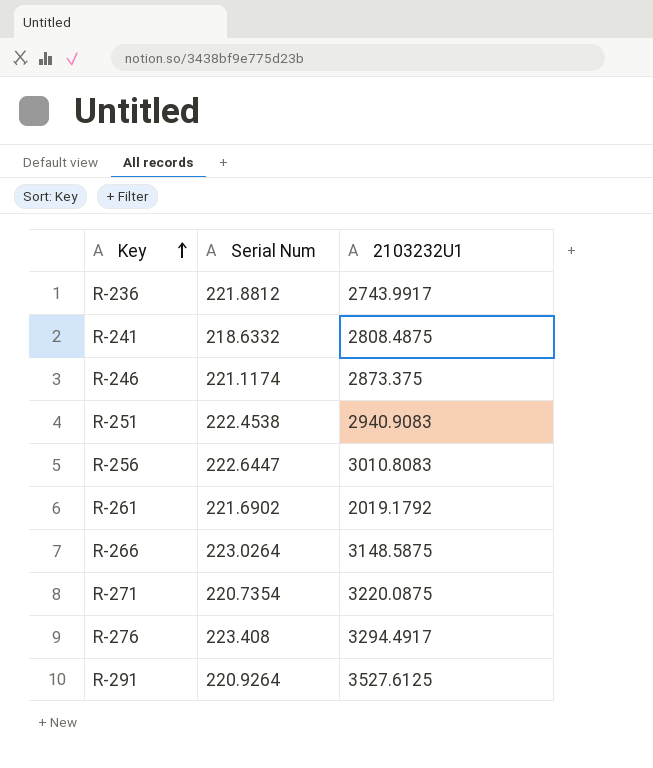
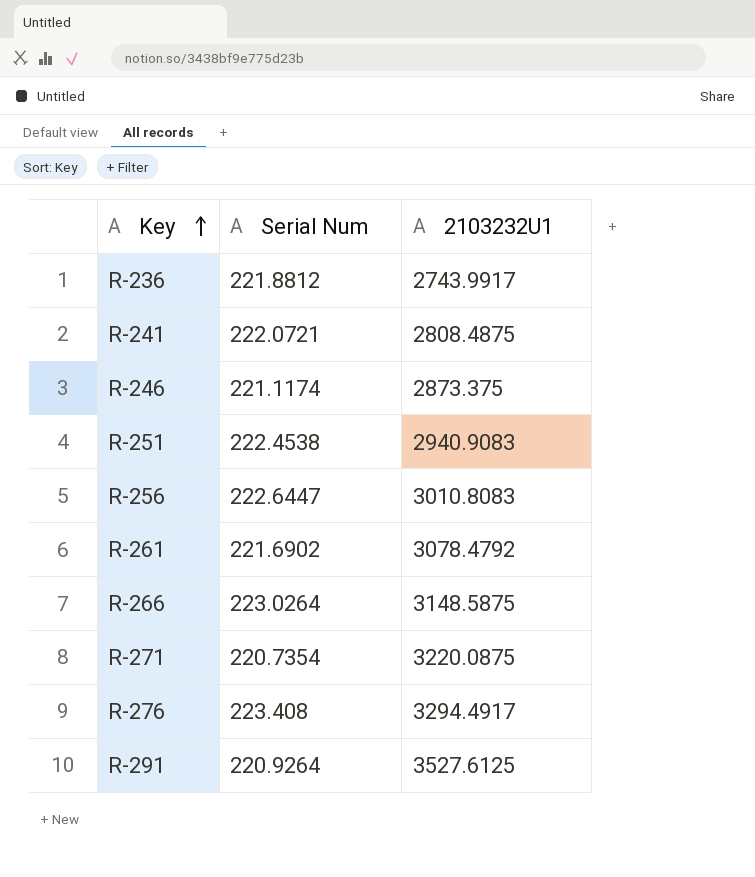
R-241 | Serial Num: 218.6332 -> 222.0721
R-261 | 2103232U1: 2019.1792 -> 3078.4792

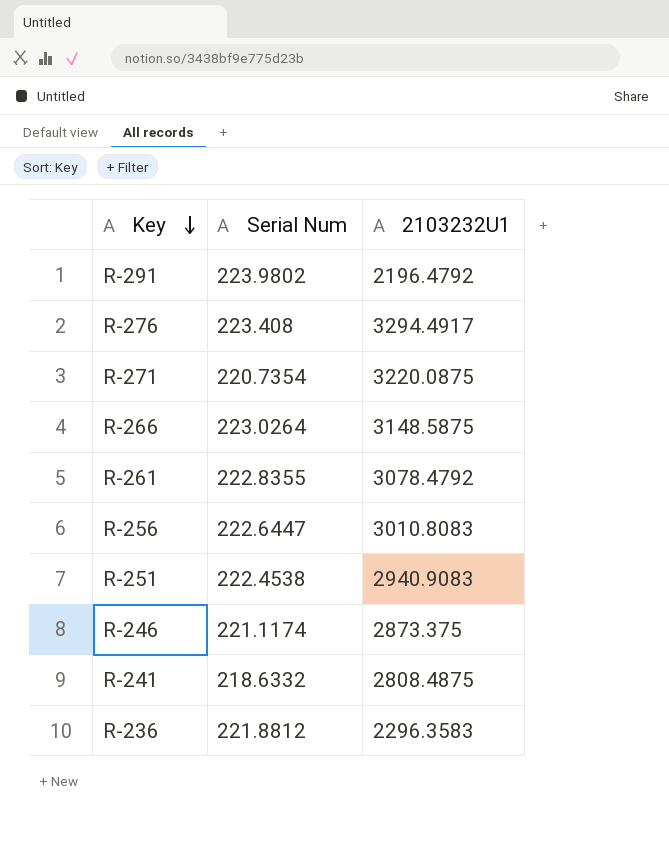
row order: Key ascending -> Key descending
R-291 | Serial Num: 220.9264 -> 223.9802
R-291 | 2103232U1: 3527.6125 -> 2196.4792
R-261 | Serial Num: 221.6902 -> 222.8355
R-241 | Serial Num: 222.0721 -> 218.6332
R-236 | 2103232U1: 2743.9917 -> 2296.3583

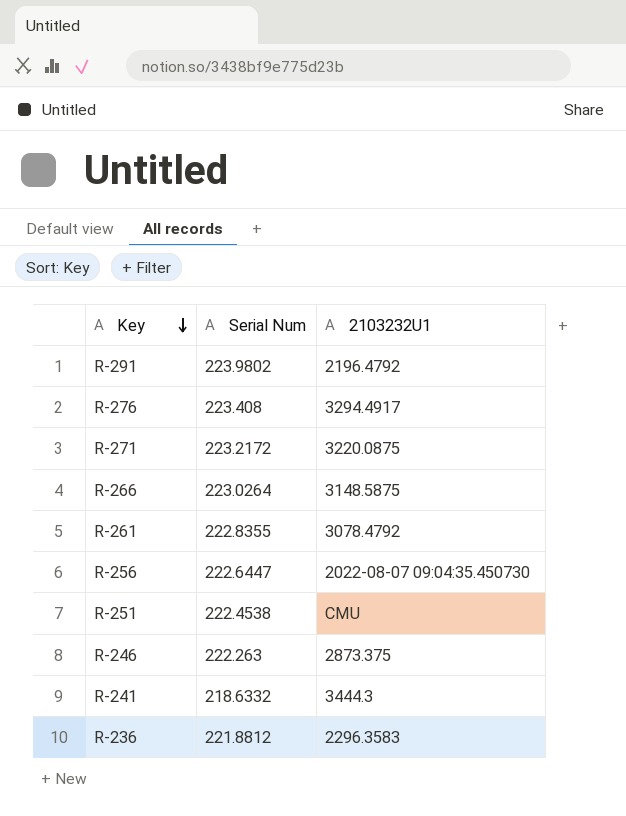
R-271 | Serial Num: 220.7354 -> 223.2172
R-256 | 2103232U1: 3010.8083 -> 2022-08-07 09:04:35.450730
R-251 | 2103232U1: 2940.9083 -> CMU
R-246 | Serial Num: 221.1174 -> 222.263
R-241 | 2103232U1: 2808.4875 -> 3444.3

